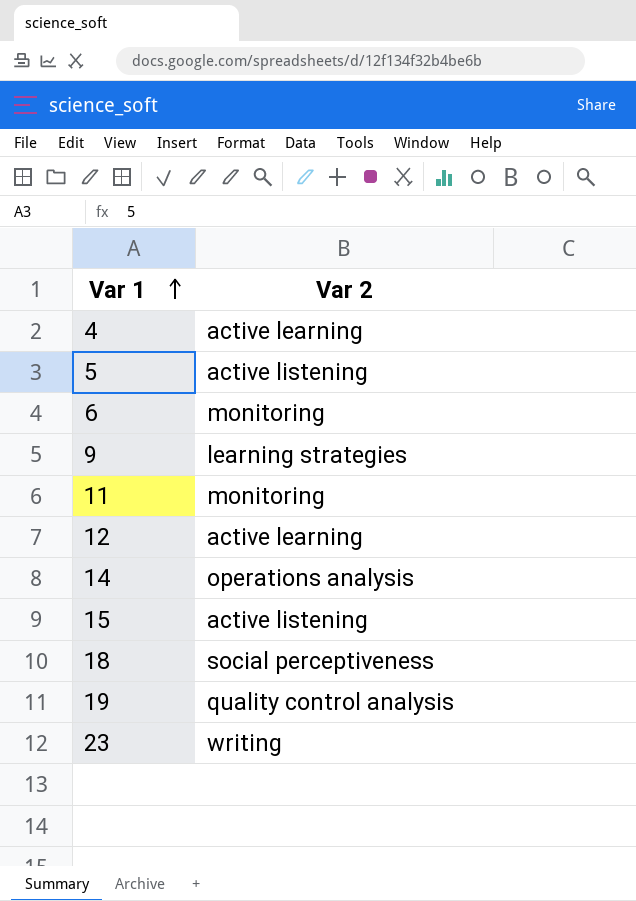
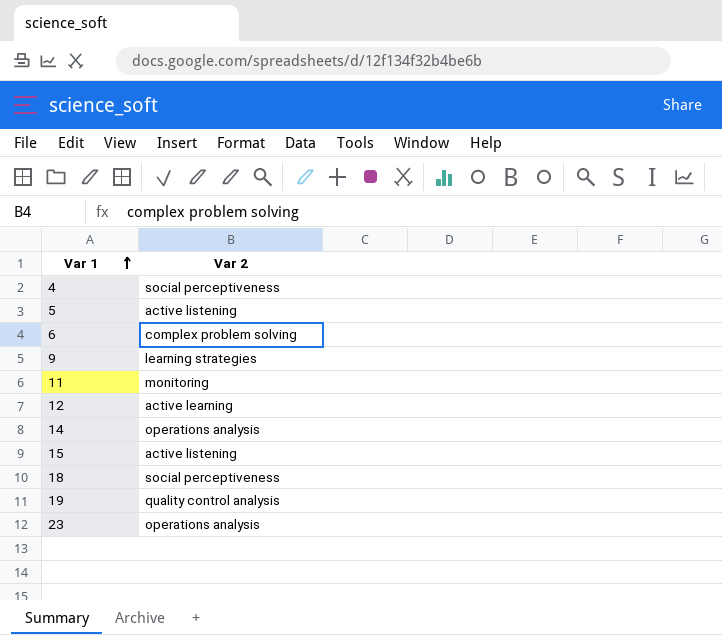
4 | Var 2: active learning -> social perceptiveness
6 | Var 2: monitoring -> complex problem solving
23 | Var 2: writing -> operations analysis

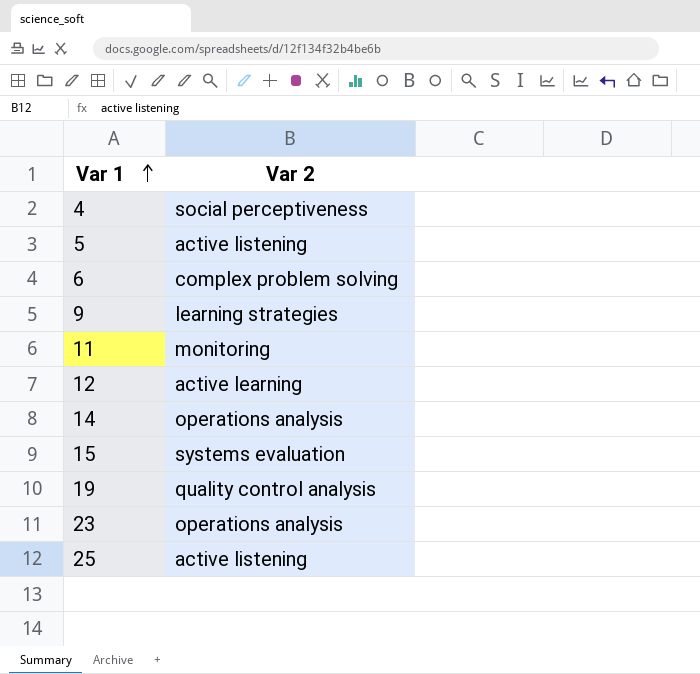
row 18: social perceptiveness -> none
15 | Var 2: active listening -> systems evaluation
row 25: none -> active listening

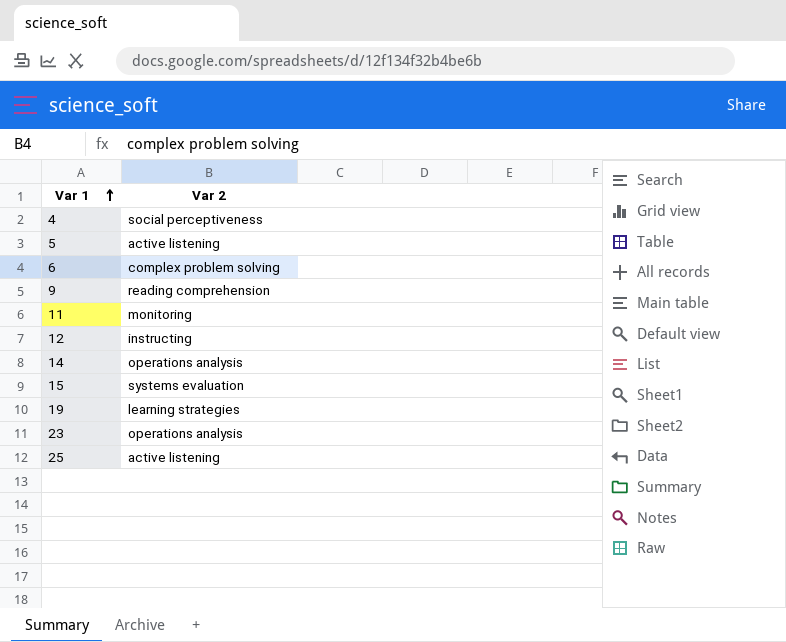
9 | Var 2: learning strategies -> reading comprehension
12 | Var 2: active learning -> instructing
19 | Var 2: quality control analysis -> learning strategies

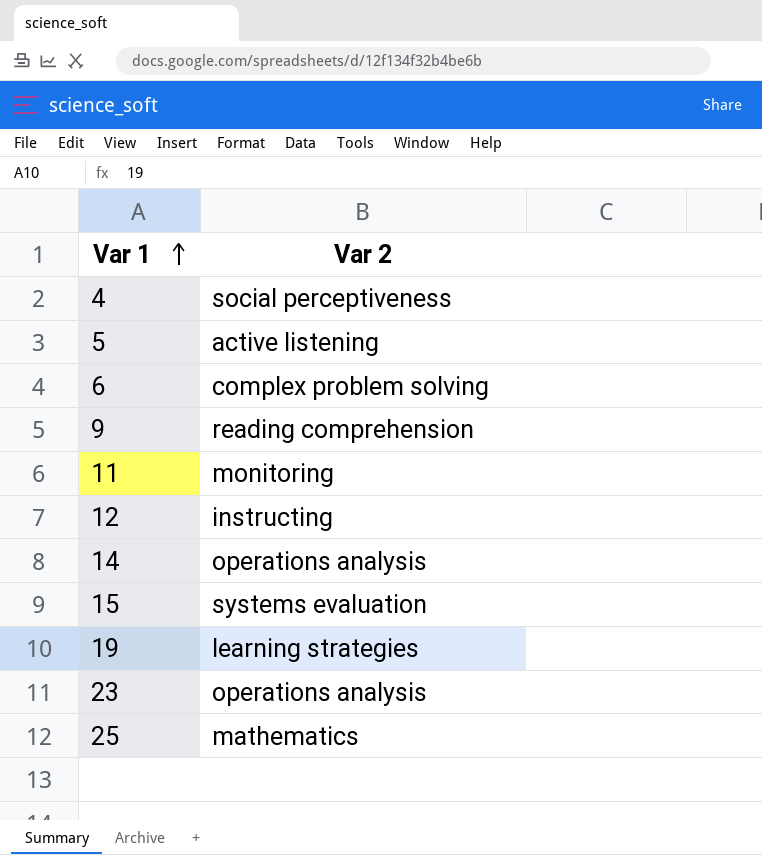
25 | Var 2: active listening -> mathematics

